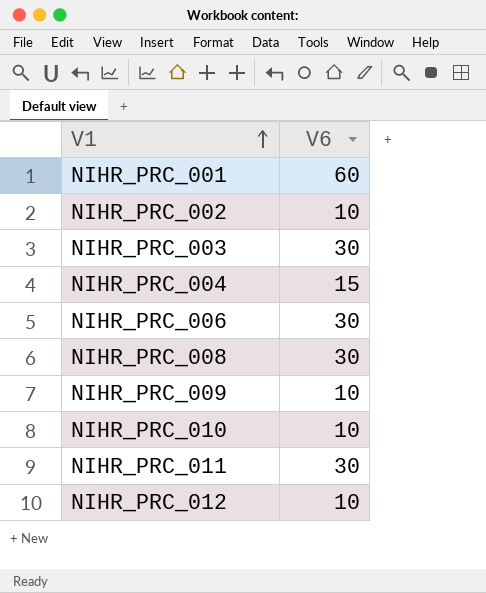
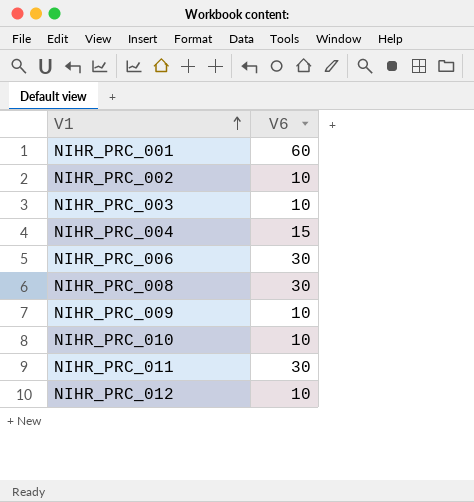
NIHR_PRC_003 | V6: 30 -> 10

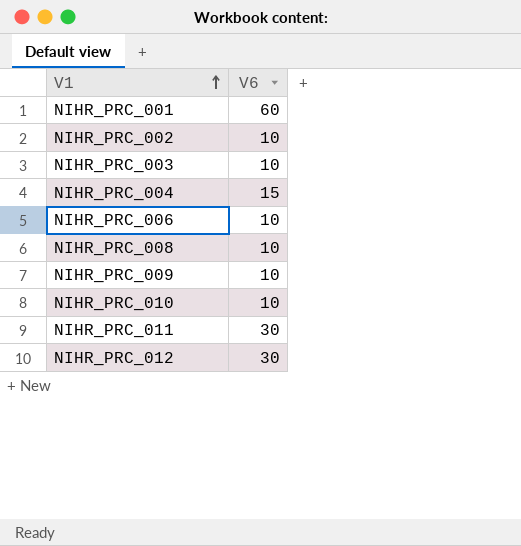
NIHR_PRC_006 | V6: 30 -> 10
NIHR_PRC_008 | V6: 30 -> 10
NIHR_PRC_012 | V6: 10 -> 30

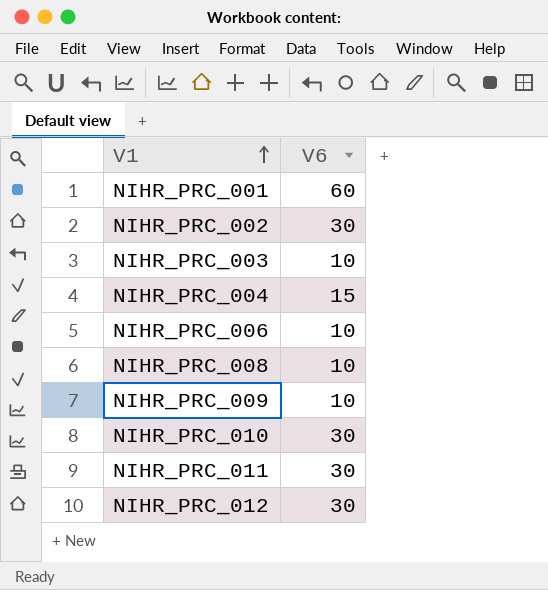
NIHR_PRC_002 | V6: 10 -> 30
NIHR_PRC_010 | V6: 10 -> 30

